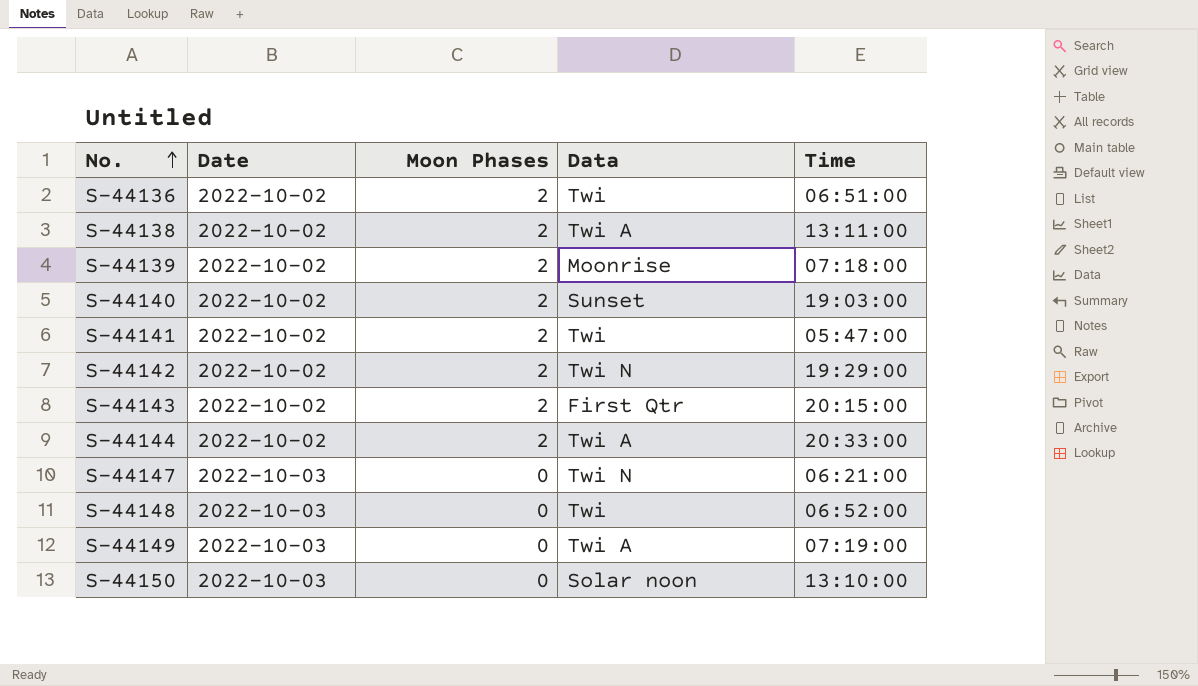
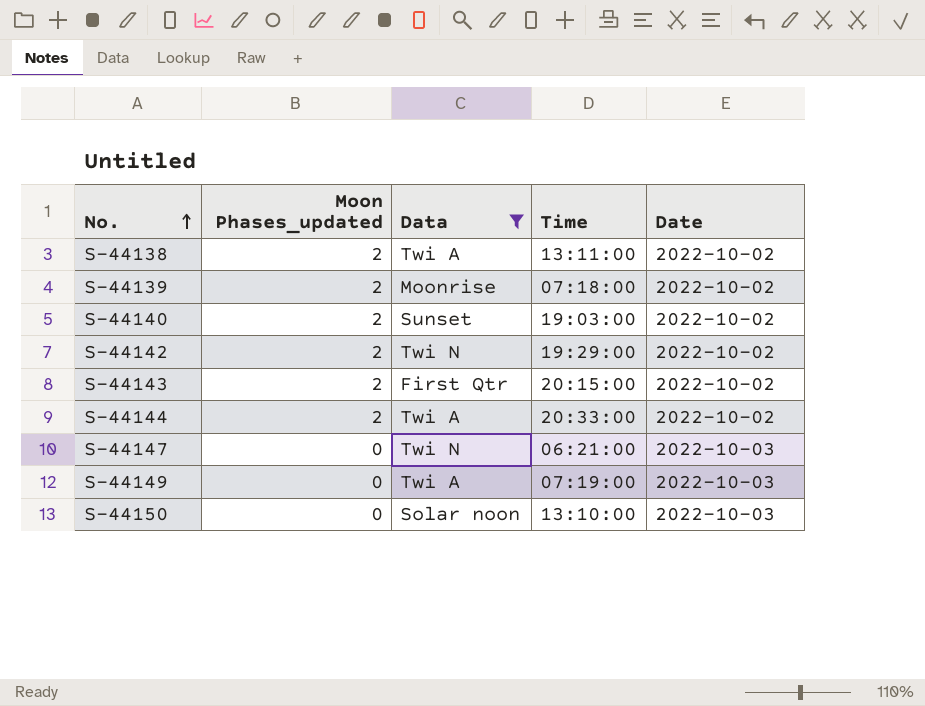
filter: none -> Data != Twi
column name: Moon Phases -> Moon Phases_updated
column Date | position: 2 -> 5

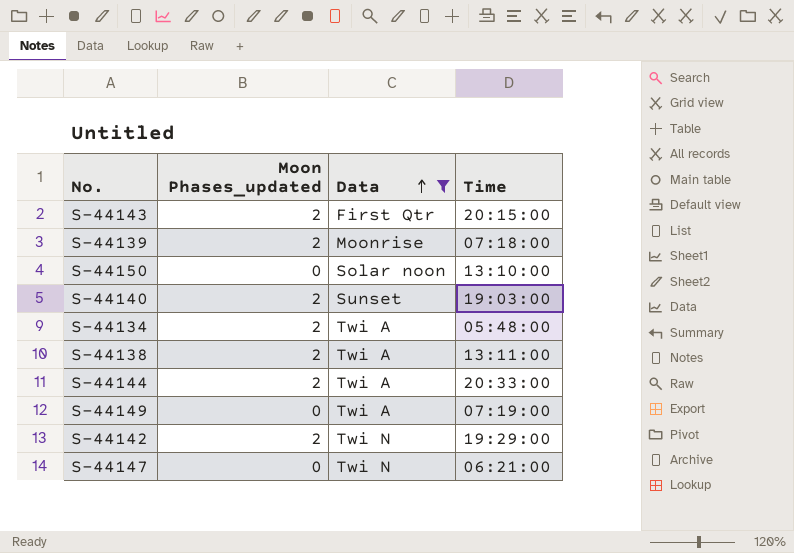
row order: No. ascending -> Data ascending
column Date | position: 5 -> none
row S-44134: none -> 2 | Twi A | 05:48:00

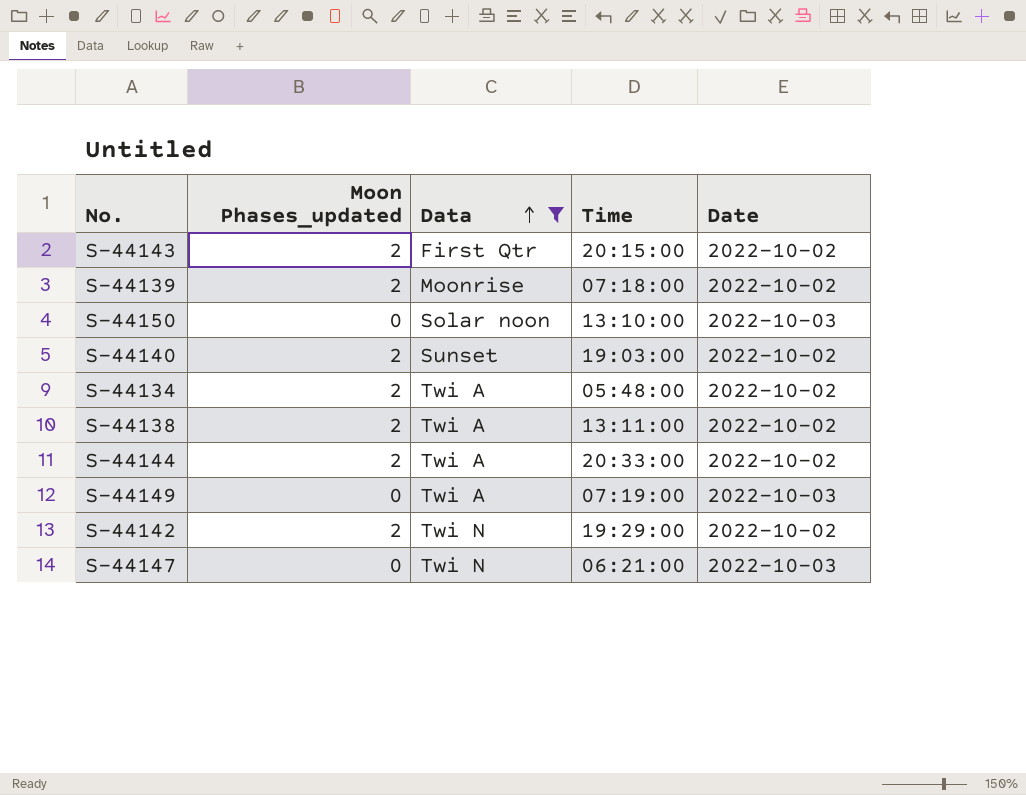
column Date | position: none -> 5

